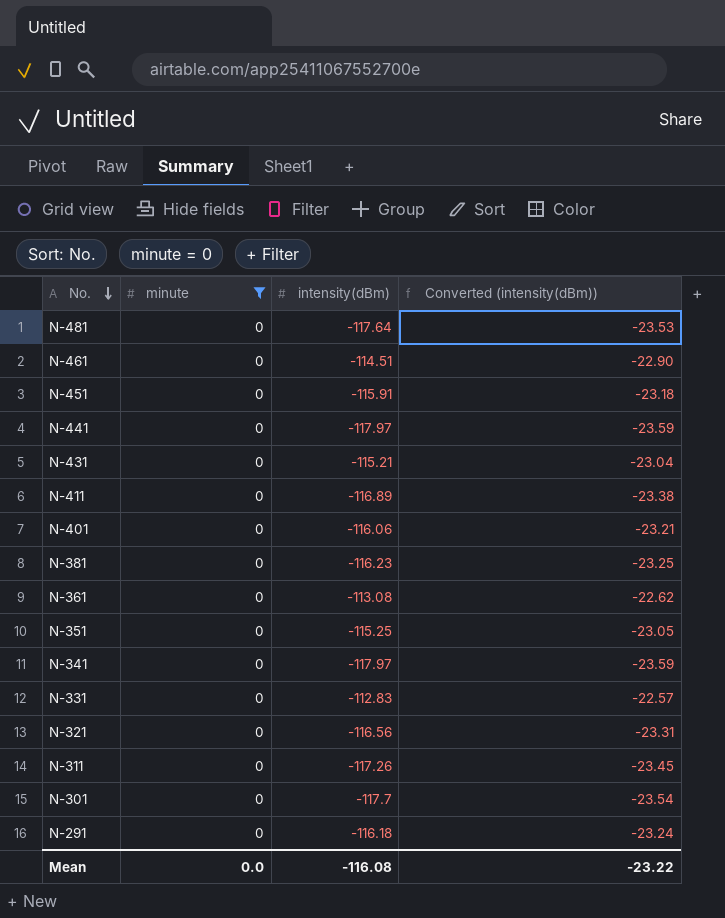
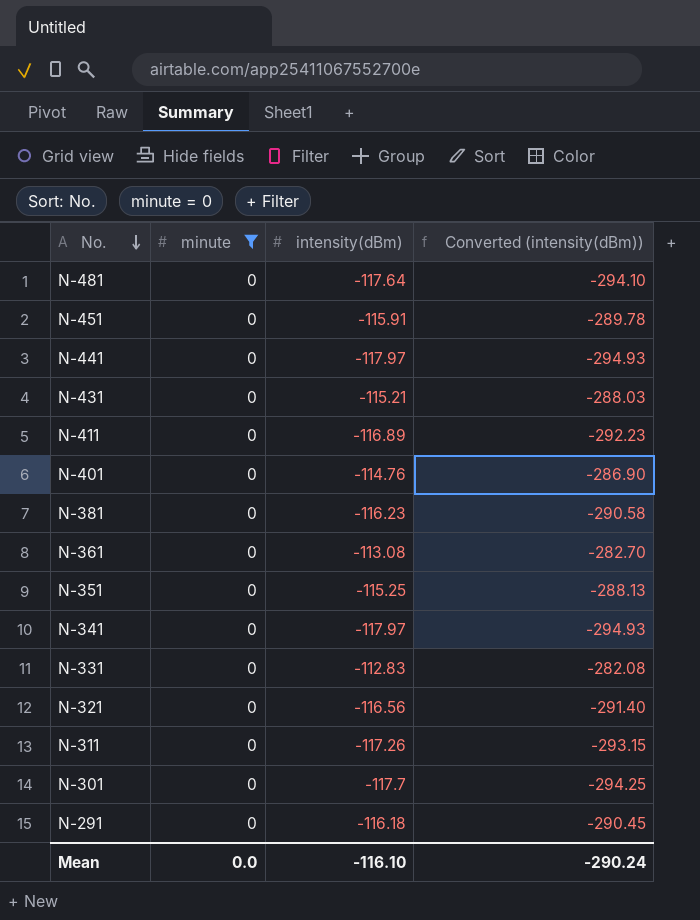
column Converted (intensity(dBm)) | formula: [intensity(dBm)] * 0.2 -> [intensity(dBm)] * 2.5
row N-461: 0 | -114.51 | -22.90 -> none
N-401 | intensity(dBm): -116.06 -> -114.76
Mean | intensity(dBm): -116.08 -> -116.10
Mean | Converted (intensity(dBm)): -23.22 -> -290.24

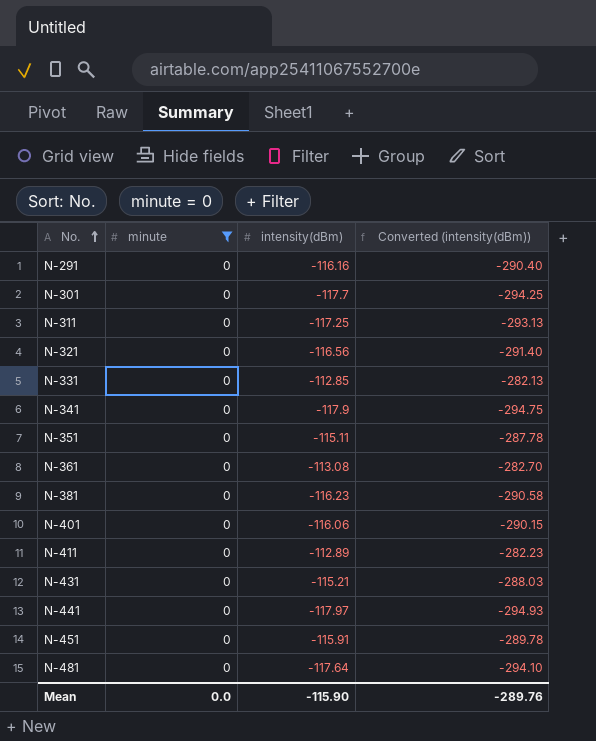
row order: No. descending -> No. ascending
N-291 | intensity(dBm): -116.18 -> -116.16
N-291 | Converted (intensity(dBm)): -290.45 -> -290.40
N-311 | intensity(dBm): -117.26 -> -117.25
N-311 | Converted (intensity(dBm)): -293.15 -> -293.13
N-331 | intensity(dBm): -112.83 -> -112.85
N-331 | Converted (intensity(dBm)): -282.08 -> -282.13
N-341 | intensity(dBm): -117.97 -> -117.9
N-341 | Converted (intensity(dBm)): -294.93 -> -294.75
N-351 | intensity(dBm): -115.25 -> -115.11
N-351 | Converted (intensity(dBm)): -288.13 -> -287.78
N-401 | intensity(dBm): -114.76 -> -116.06
N-401 | Converted (intensity(dBm)): -286.90 -> -290.15
N-411 | intensity(dBm): -116.89 -> -112.89
N-411 | Converted (intensity(dBm)): -292.23 -> -282.23
Mean | intensity(dBm): -116.10 -> -115.90
Mean | Converted (intensity(dBm)): -290.24 -> -289.76

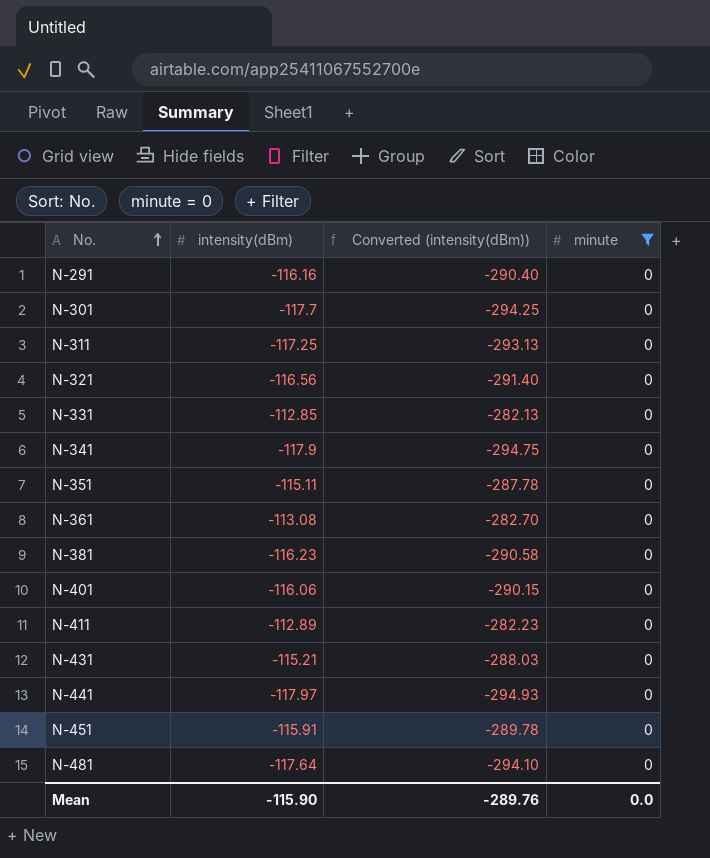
column minute | position: 2 -> 4

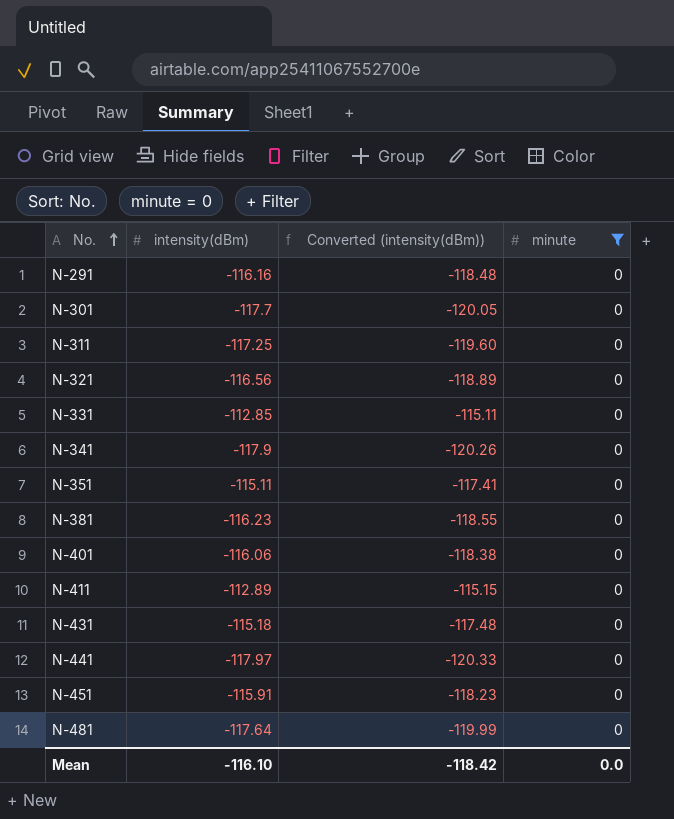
column Converted (intensity(dBm)) | formula: [intensity(dBm)] * 2.5 -> [intensity(dBm)] * 1.02
row N-361: -113.08 | -282.70 | 0 -> none
N-431 | intensity(dBm): -115.21 -> -115.18
Mean | intensity(dBm): -115.90 -> -116.10
Mean | Converted (intensity(dBm)): -289.76 -> -118.42

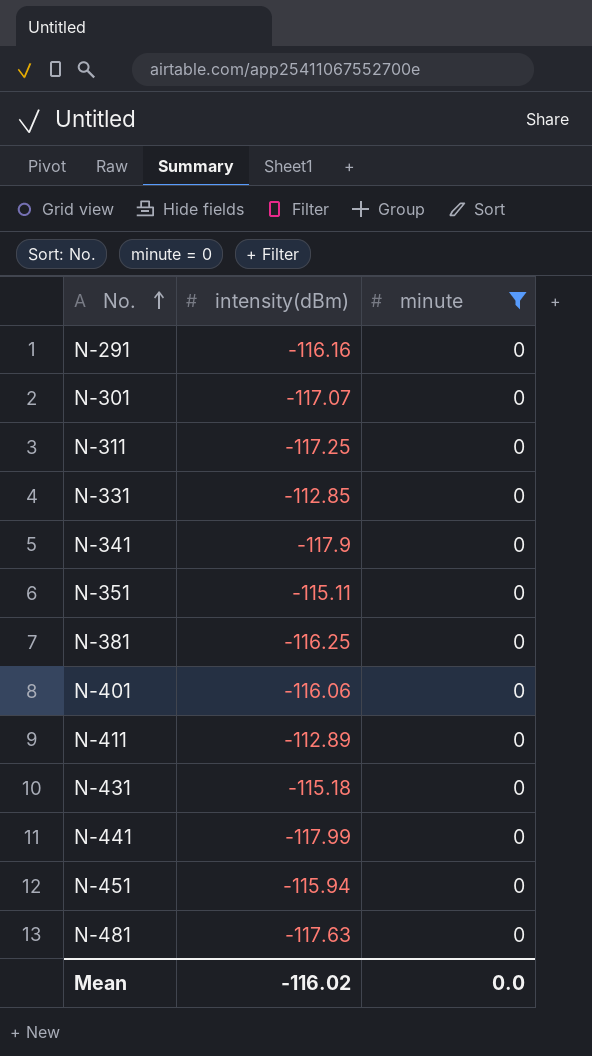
column Converted (intensity(dBm)) | formula: [intensity(dBm)] * 1.02 -> none
row N-321: -116.56 | -118.89 | 0 -> none
N-301 | intensity(dBm): -117.7 -> -117.07
N-381 | intensity(dBm): -116.23 -> -116.25
N-441 | intensity(dBm): -117.97 -> -117.99
N-451 | intensity(dBm): -115.91 -> -115.94
N-481 | intensity(dBm): -117.64 -> -117.63
Mean | intensity(dBm): -116.10 -> -116.02

